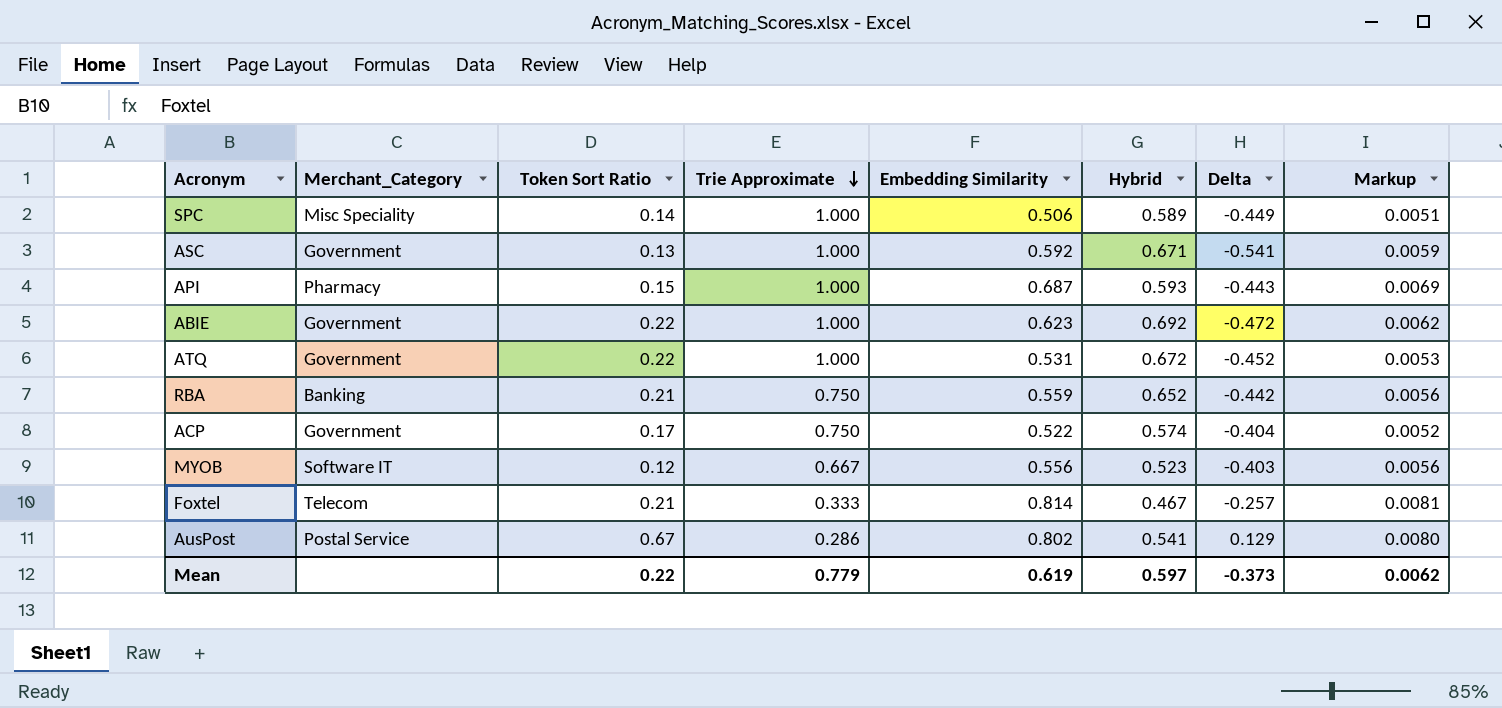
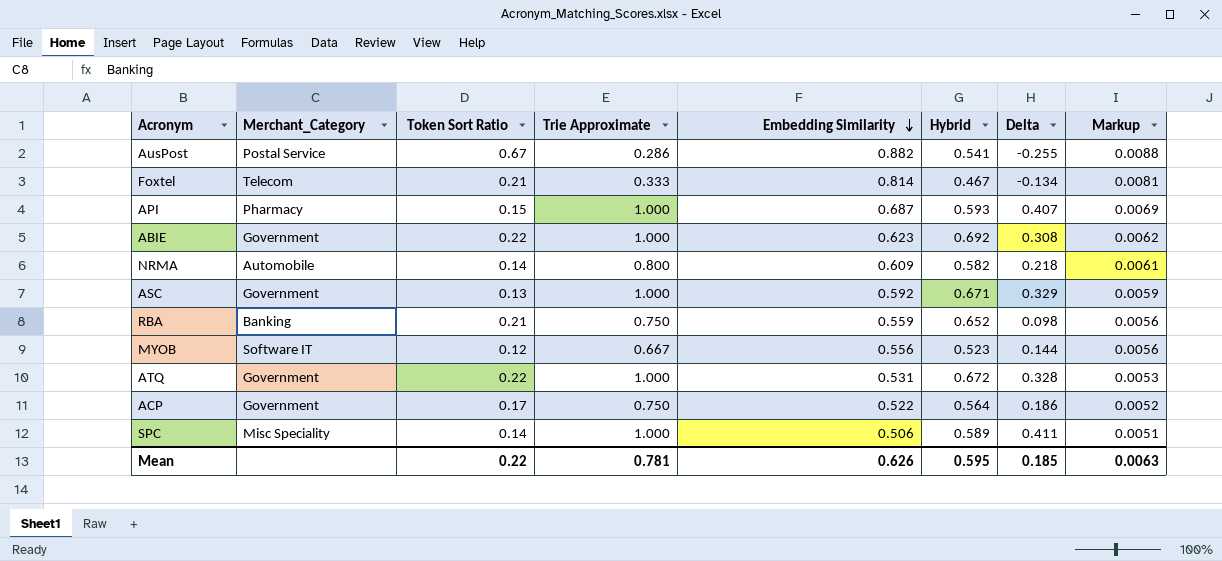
row order: Trie Approximate descending -> Embedding Similarity descending
column Delta | formula: [Token Sort Ratio] - [Hybrid] -> [Trie Approximate] - [Hybrid]
AusPost | Embedding Similarity: 0.802 -> 0.882
AusPost | Markup: 0.0080 -> 0.0088
row NRMA: none -> Automobile | 0.14 | 0.800 | 0.609 | 0.582 | 0.218 | 0.0061
ACP | Hybrid: 0.574 -> 0.564
Mean | Trie Approximate: 0.779 -> 0.781
Mean | Embedding Similarity: 0.619 -> 0.626
Mean | Hybrid: 0.597 -> 0.595
Mean | Delta: -0.373 -> 0.185
Mean | Markup: 0.0062 -> 0.0063

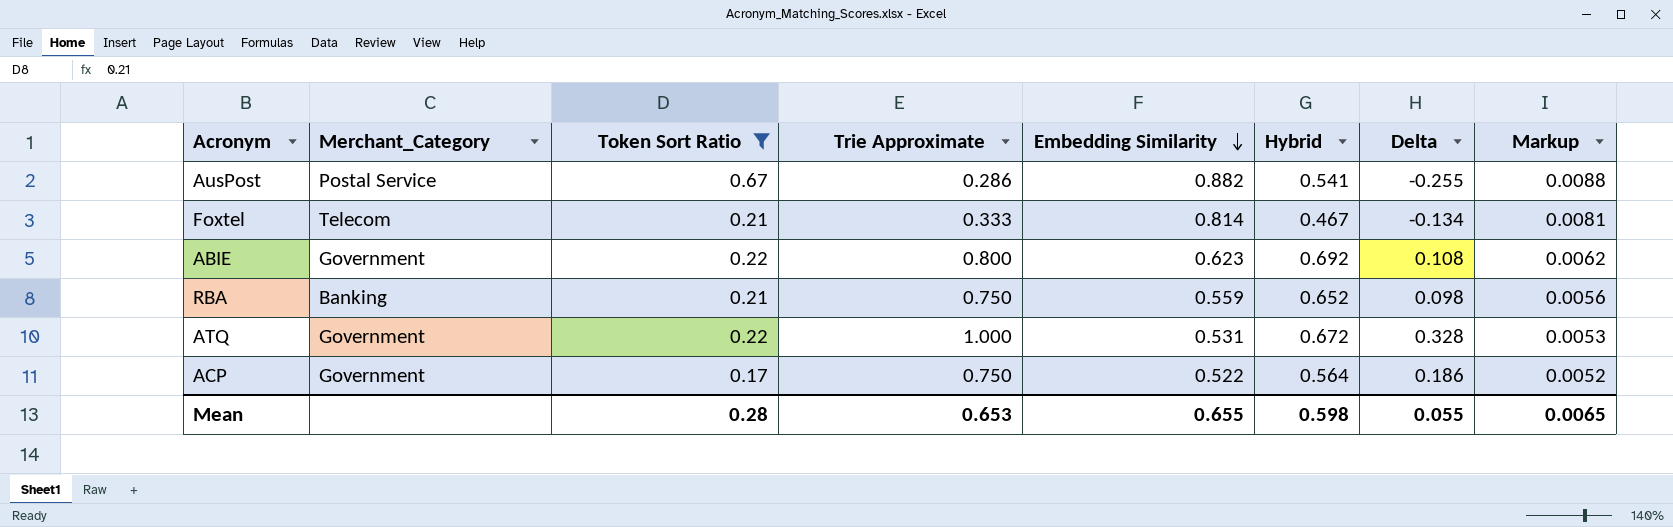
filter: none -> Token Sort Ratio >= 0.17
ABIE | Trie Approximate: 1.000 -> 0.800
ABIE | Delta: 0.308 -> 0.108
Mean | Token Sort Ratio: 0.22 -> 0.28
Mean | Trie Approximate: 0.781 -> 0.653
Mean | Embedding Similarity: 0.626 -> 0.655
Mean | Hybrid: 0.595 -> 0.598
Mean | Delta: 0.185 -> 0.055
Mean | Markup: 0.0063 -> 0.0065

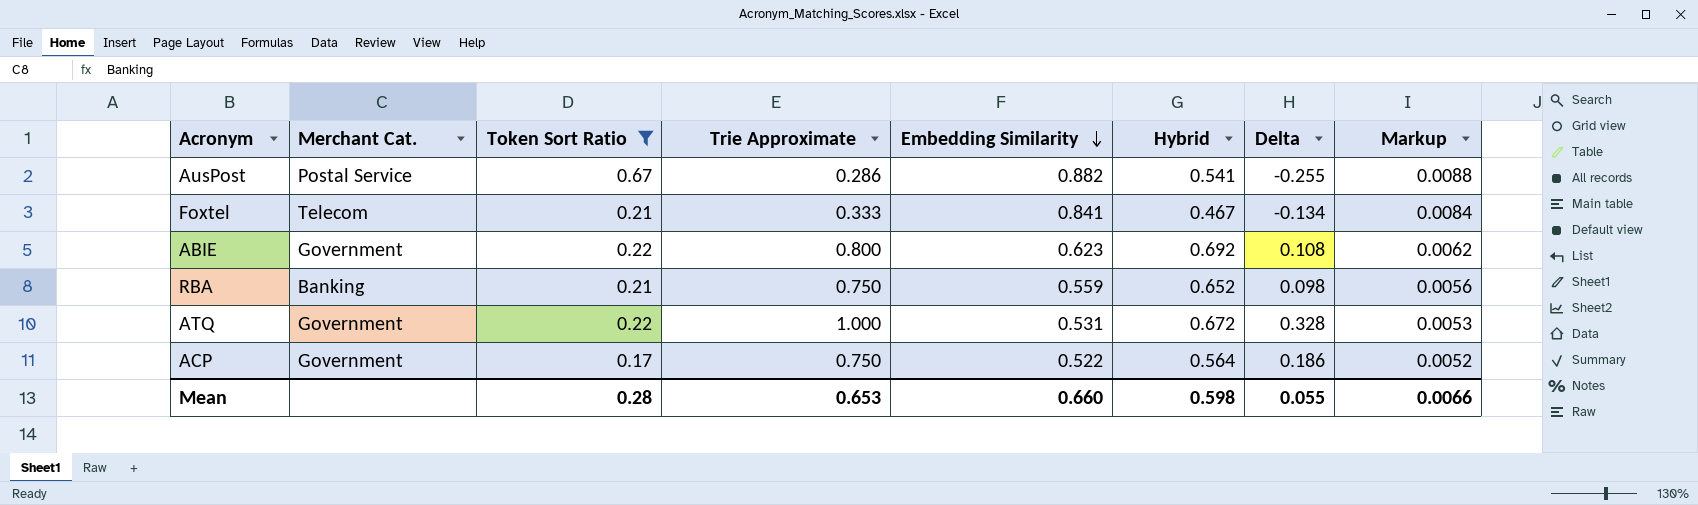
column name: Merchant_Category -> Merchant Cat.
Foxtel | Embedding Similarity: 0.814 -> 0.841
Foxtel | Markup: 0.0081 -> 0.0084
Mean | Embedding Similarity: 0.655 -> 0.660
Mean | Markup: 0.0065 -> 0.0066

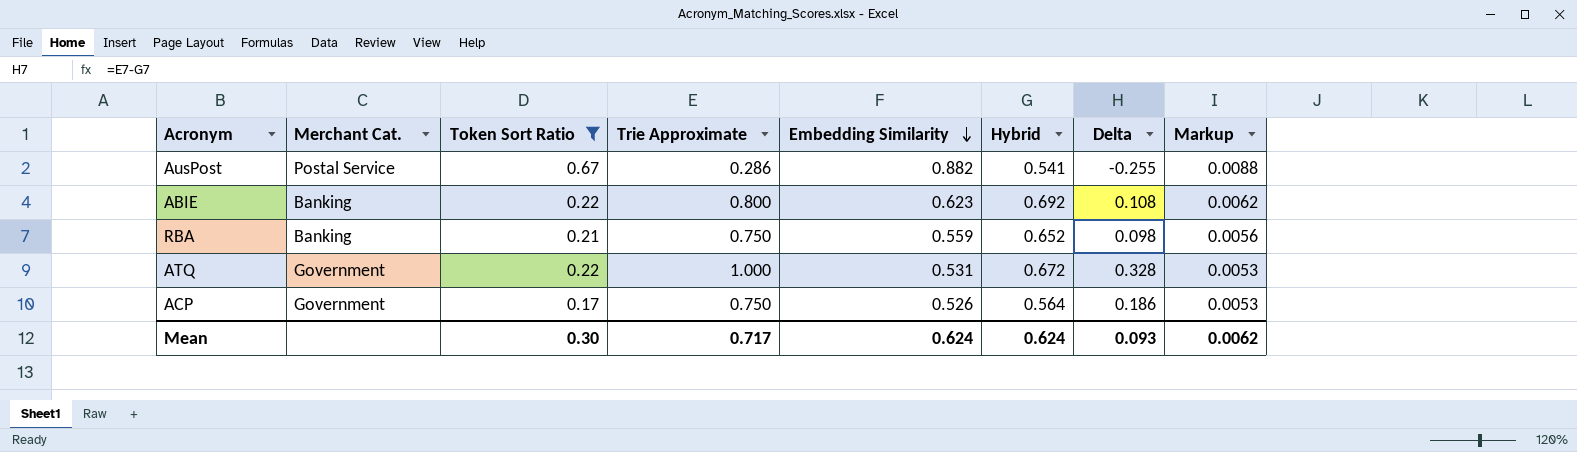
row Foxtel: Telecom | 0.21 | 0.333 | 0.841 | 0.467 | -0.134 | 0.0084 -> none
ABIE | Merchant Cat.: Government -> Banking
ACP | Embedding Similarity: 0.522 -> 0.526
ACP | Markup: 0.0052 -> 0.0053
Mean | Token Sort Ratio: 0.28 -> 0.30
Mean | Trie Approximate: 0.653 -> 0.717
Mean | Embedding Similarity: 0.660 -> 0.624
Mean | Hybrid: 0.598 -> 0.624
Mean | Delta: 0.055 -> 0.093
Mean | Markup: 0.0066 -> 0.0062

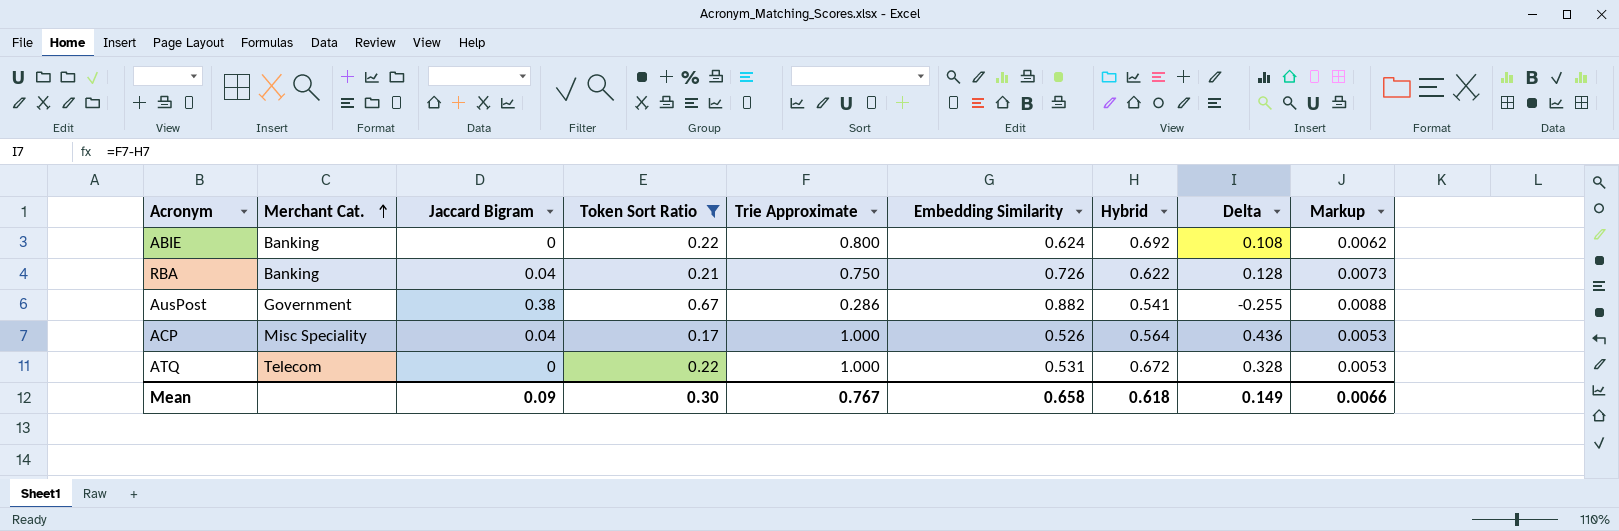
row order: Embedding Similarity descending -> Merchant Cat. ascending
column Jaccard Bigram | position: none -> 3
ABIE | Embedding Similarity: 0.623 -> 0.624
RBA | Embedding Similarity: 0.559 -> 0.726
RBA | Hybrid: 0.652 -> 0.622
RBA | Delta: 0.098 -> 0.128
RBA | Markup: 0.0056 -> 0.0073
AusPost | Merchant Cat.: Postal Service -> Government
ACP | Merchant Cat.: Government -> Misc Speciality
ACP | Trie Approximate: 0.750 -> 1.000
ACP | Delta: 0.186 -> 0.436
ATQ | Merchant Cat.: Government -> Telecom
Mean | Trie Approximate: 0.717 -> 0.767
Mean | Embedding Similarity: 0.624 -> 0.658
Mean | Hybrid: 0.624 -> 0.618
Mean | Delta: 0.093 -> 0.149
Mean | Markup: 0.0062 -> 0.0066

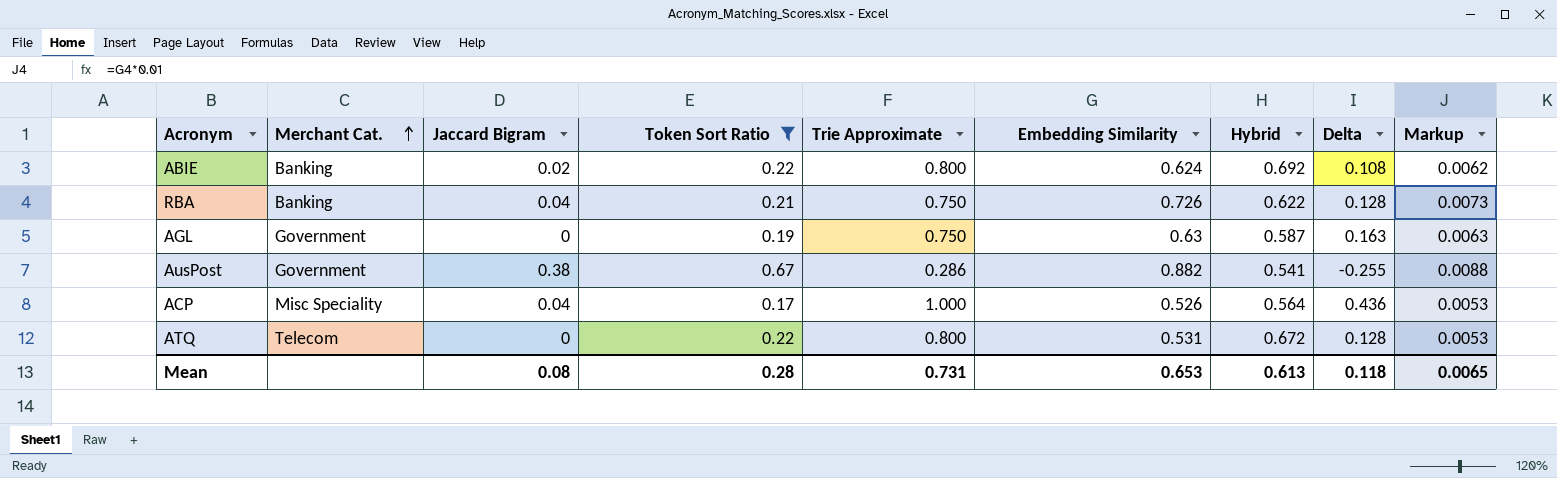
ABIE | Jaccard Bigram: 0 -> 0.02
row AGL: none -> Government | 0 | 0.19 | 0.750 | 0.63 | 0.587 | 0.163 | 0.0063
ATQ | Trie Approximate: 1.000 -> 0.800
ATQ | Delta: 0.328 -> 0.128
Mean | Jaccard Bigram: 0.09 -> 0.08
Mean | Token Sort Ratio: 0.30 -> 0.28
Mean | Trie Approximate: 0.767 -> 0.731
Mean | Embedding Similarity: 0.658 -> 0.653
Mean | Hybrid: 0.618 -> 0.613
Mean | Delta: 0.149 -> 0.118
Mean | Markup: 0.0066 -> 0.0065

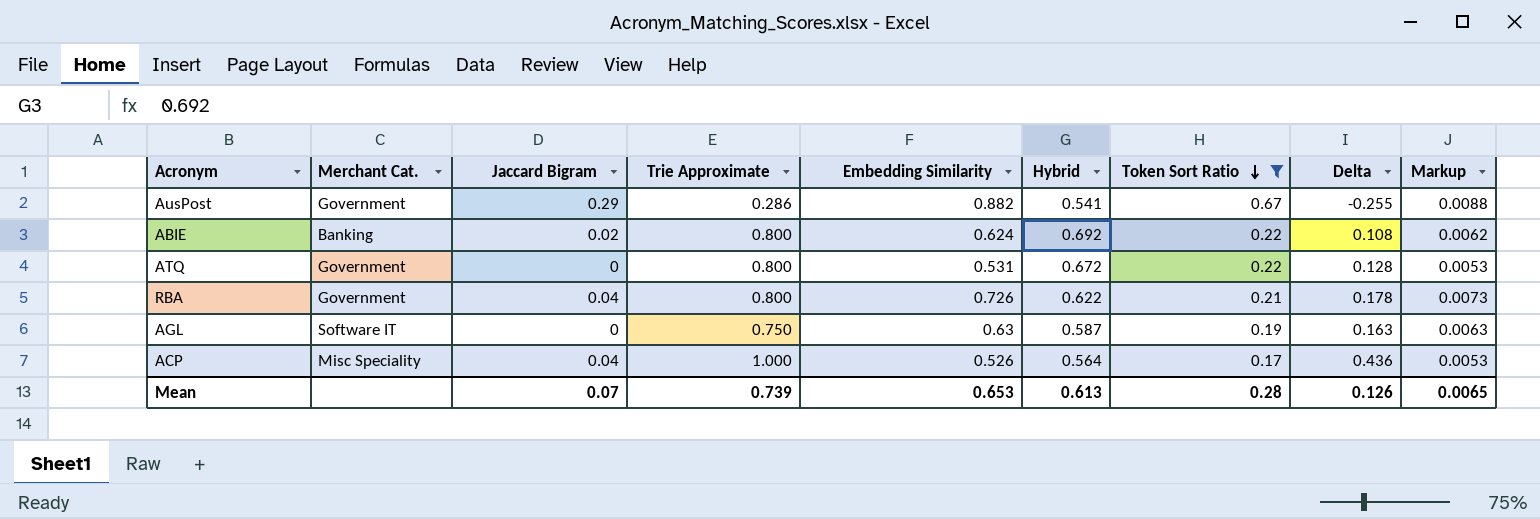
row order: Merchant Cat. ascending -> Token Sort Ratio descending
column Token Sort Ratio | position: 4 -> 7
AusPost | Jaccard Bigram: 0.38 -> 0.29
ATQ | Merchant Cat.: Telecom -> Government
RBA | Merchant Cat.: Banking -> Government
RBA | Trie Approximate: 0.750 -> 0.800
RBA | Delta: 0.128 -> 0.178
AGL | Merchant Cat.: Government -> Software IT
Mean | Jaccard Bigram: 0.08 -> 0.07
Mean | Trie Approximate: 0.731 -> 0.739
Mean | Delta: 0.118 -> 0.126

